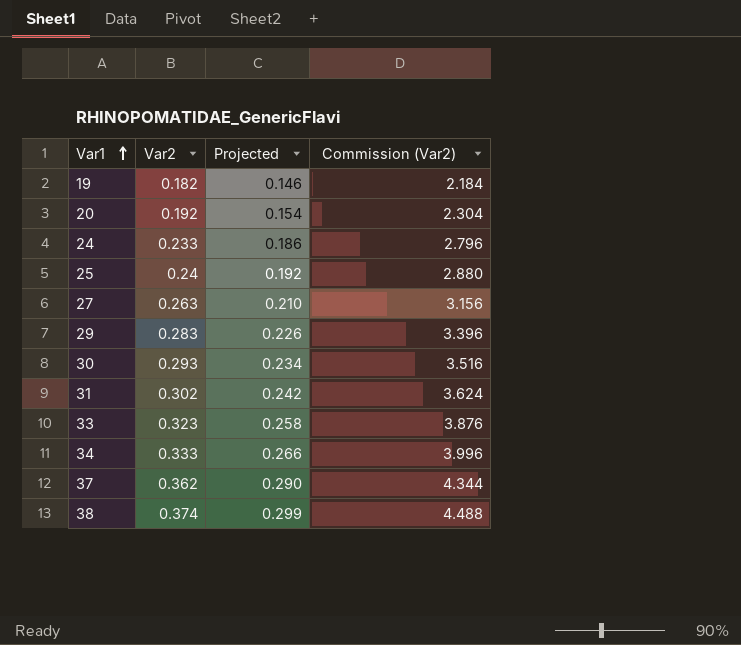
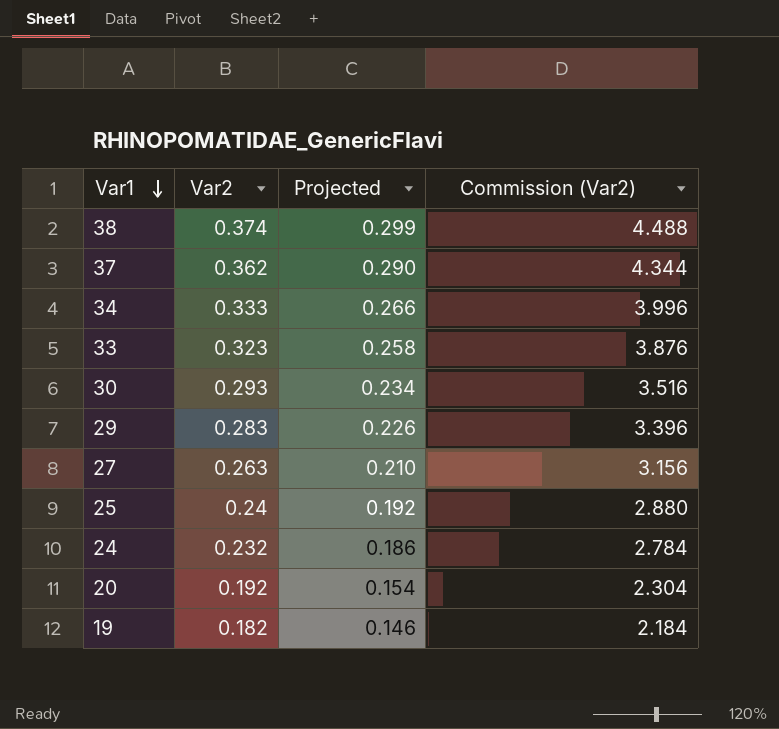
row order: Var1 ascending -> Var1 descending
row 31: 0.302 | 0.242 | 3.624 -> none
24 | Var2: 0.233 -> 0.232
24 | Commission (Var2): 2.796 -> 2.784

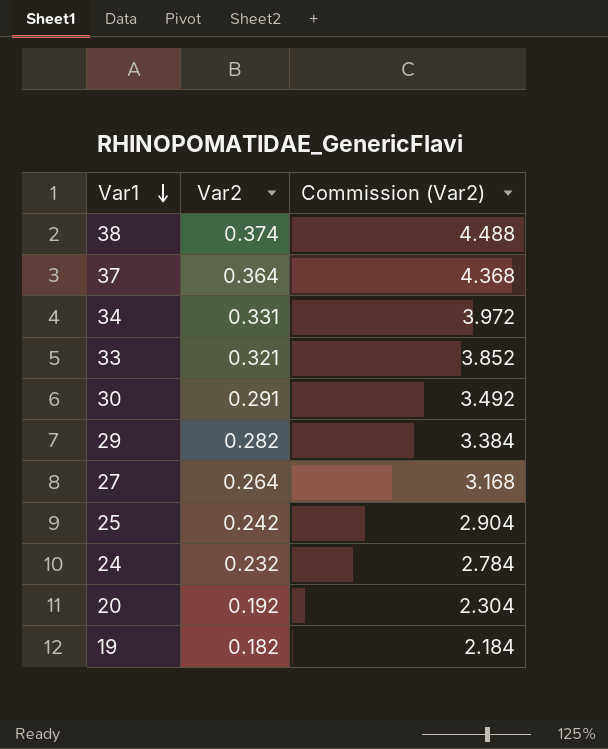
column Projected | formula: [Var2] * 0.8 -> none
37 | Var2: 0.362 -> 0.364
37 | Commission (Var2): 4.344 -> 4.368
34 | Var2: 0.333 -> 0.331
34 | Commission (Var2): 3.996 -> 3.972
33 | Var2: 0.323 -> 0.321
33 | Commission (Var2): 3.876 -> 3.852
30 | Var2: 0.293 -> 0.291
30 | Commission (Var2): 3.516 -> 3.492
29 | Var2: 0.283 -> 0.282
29 | Commission (Var2): 3.396 -> 3.384
27 | Var2: 0.263 -> 0.264
27 | Commission (Var2): 3.156 -> 3.168
25 | Var2: 0.24 -> 0.242
25 | Commission (Var2): 2.880 -> 2.904

